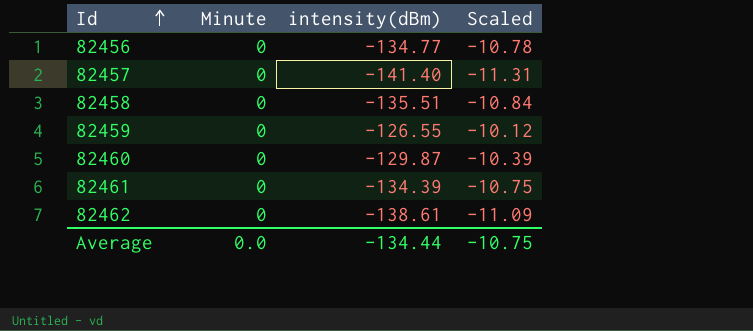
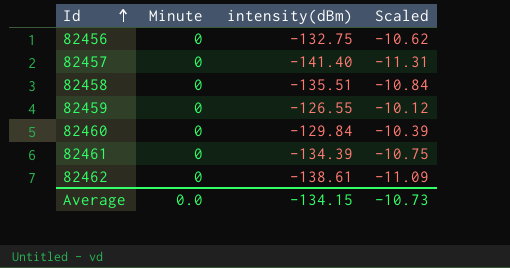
82456 | intensity(dBm): -134.77 -> -132.75
82456 | Scaled: -10.78 -> -10.62
82460 | intensity(dBm): -129.87 -> -129.84
Average | intensity(dBm): -134.44 -> -134.15
Average | Scaled: -10.75 -> -10.73

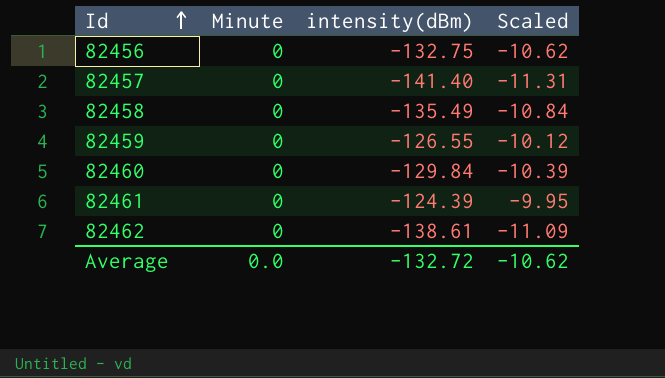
82458 | intensity(dBm): -135.51 -> -135.49
82461 | intensity(dBm): -134.39 -> -124.39
82461 | Scaled: -10.75 -> -9.95
Average | intensity(dBm): -134.15 -> -132.72
Average | Scaled: -10.73 -> -10.62

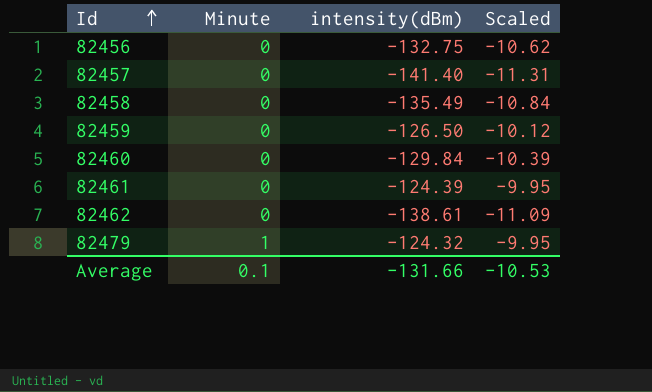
82459 | intensity(dBm): -126.55 -> -126.50
row 82479: none -> 1 | -124.32 | -9.95
Average | Minute: 0.0 -> 0.1
Average | intensity(dBm): -132.72 -> -131.66
Average | Scaled: -10.62 -> -10.53

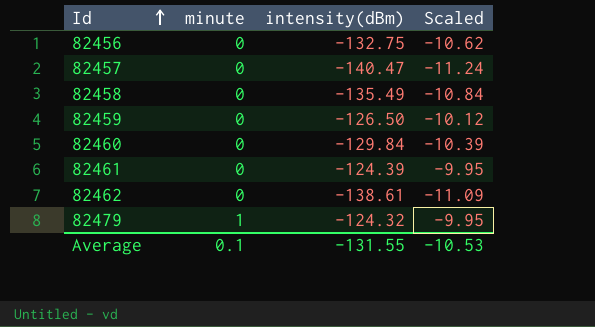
column name: Minute -> minute
82457 | intensity(dBm): -141.40 -> -140.47
82457 | Scaled: -11.31 -> -11.24
Average | intensity(dBm): -131.66 -> -131.55

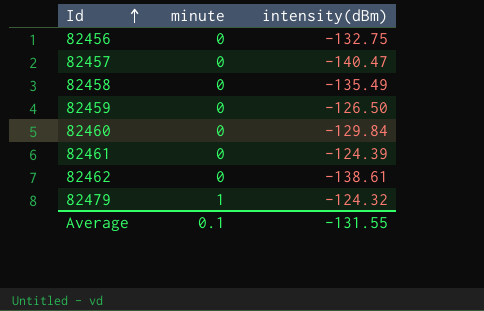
column Scaled | formula: [intensity(dBm)] * 0.08 -> none

